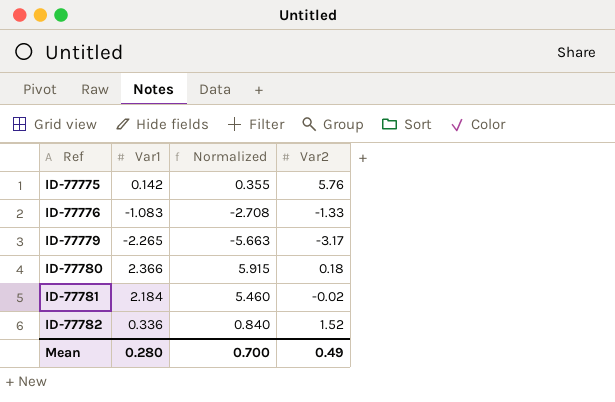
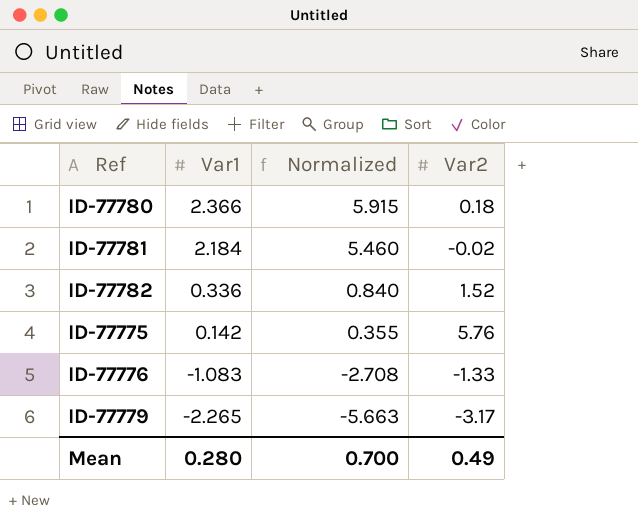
row order: Ref ascending -> Var1 descending

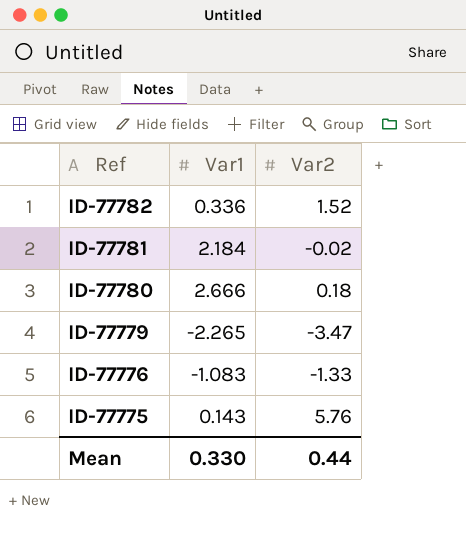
row order: Var1 descending -> Ref descending
column Normalized | formula: [Var1] * 2.5 -> none
ID-77780 | Var1: 2.366 -> 2.666
ID-77779 | Var2: -3.17 -> -3.47
ID-77775 | Var1: 0.142 -> 0.143
Mean | Var1: 0.280 -> 0.330
Mean | Var2: 0.49 -> 0.44

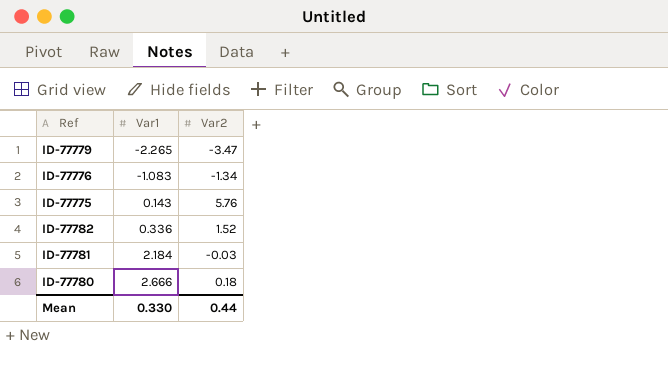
row order: Ref descending -> Var1 ascending
ID-77776 | Var2: -1.33 -> -1.34
ID-77781 | Var2: -0.02 -> -0.03

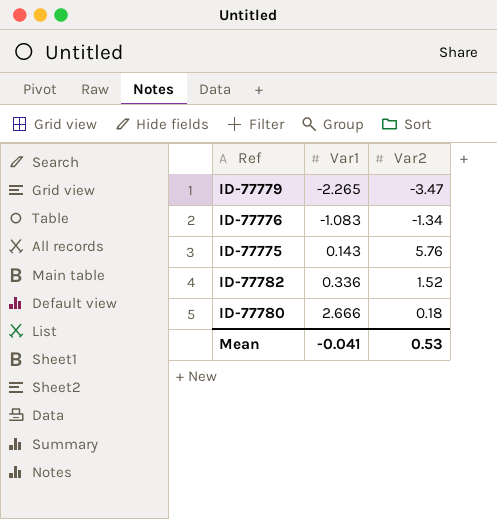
row ID-77781: 2.184 | -0.03 -> none
Mean | Var1: 0.330 -> -0.041
Mean | Var2: 0.44 -> 0.53

